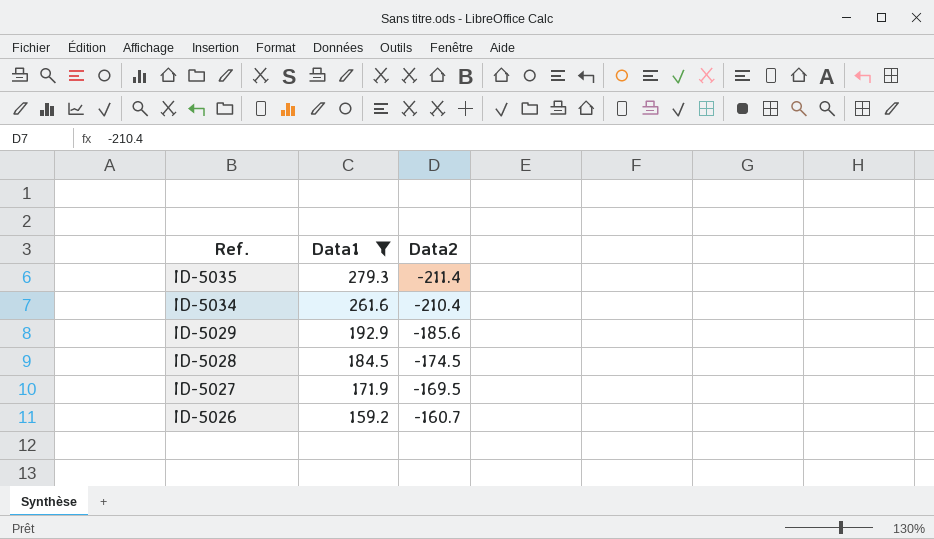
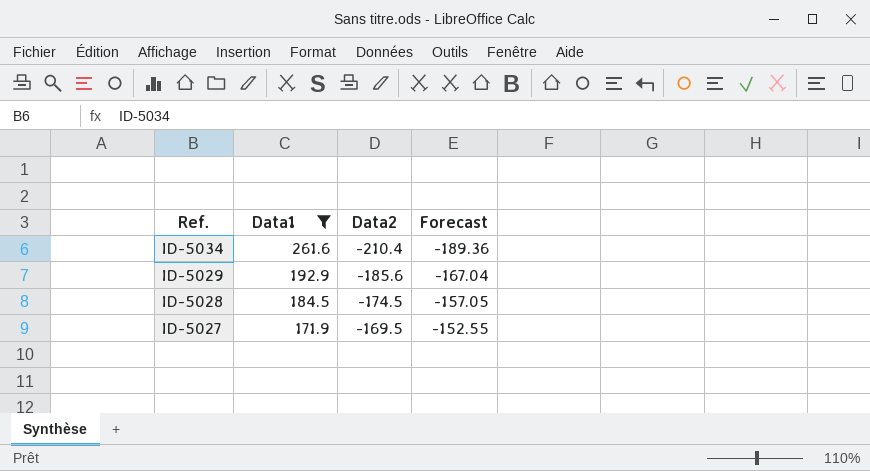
column Forecast | formula: none -> [Data2] * 0.9
row ID-5035: 279.3 | -211.4 -> none
row ID-5026: 159.2 | -160.7 -> none

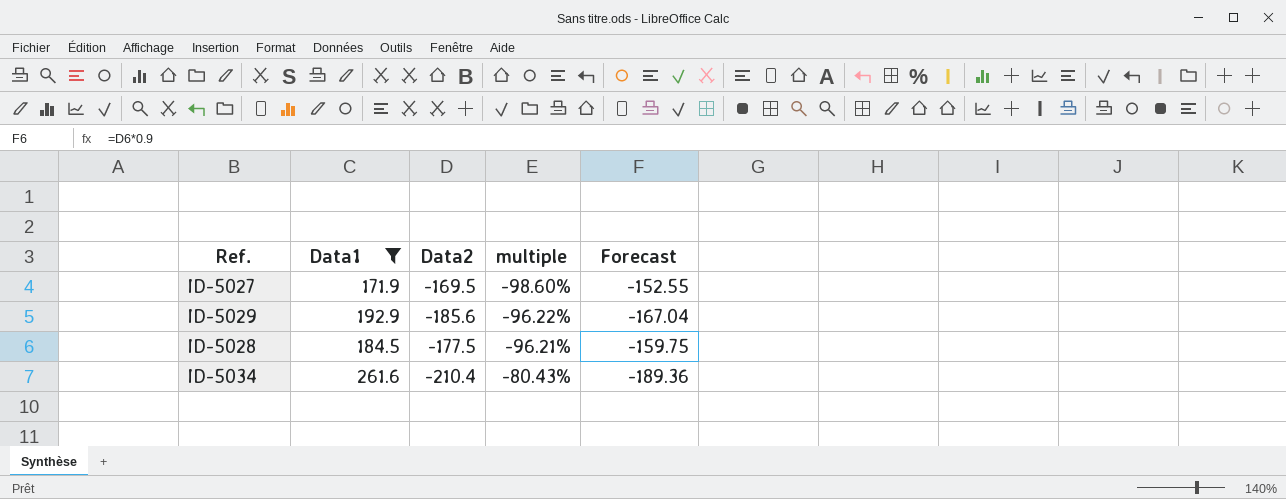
row order: Ref. descending -> multiple ascending
column multiple | formula: none -> [Data2] / [Data1]
ID-5028 | Data2: -174.5 -> -177.5
ID-5028 | Forecast: -157.05 -> -159.75

